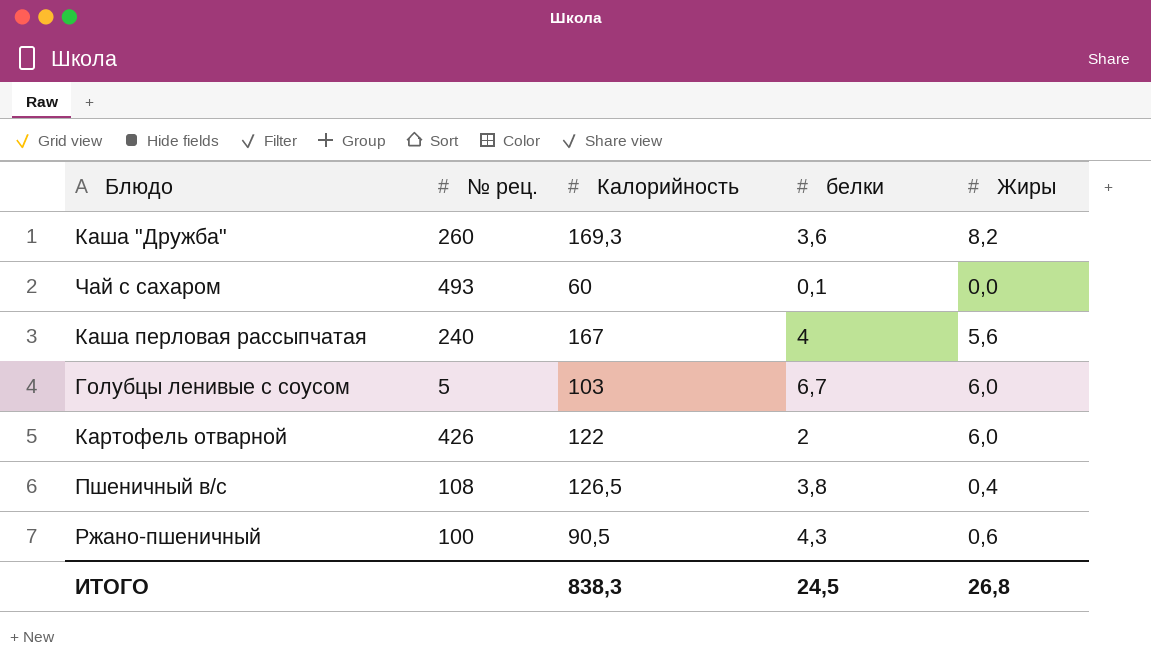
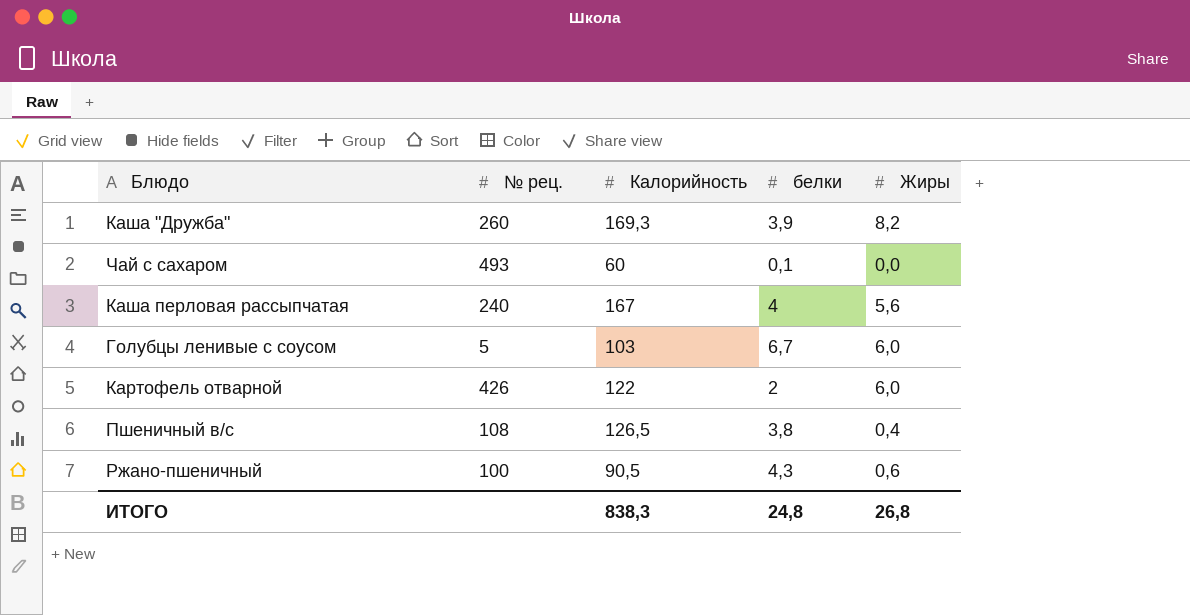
Каша "Дружба" | белки: 3,6 -> 3,9
ИТОГО | белки: 24,5 -> 24,8

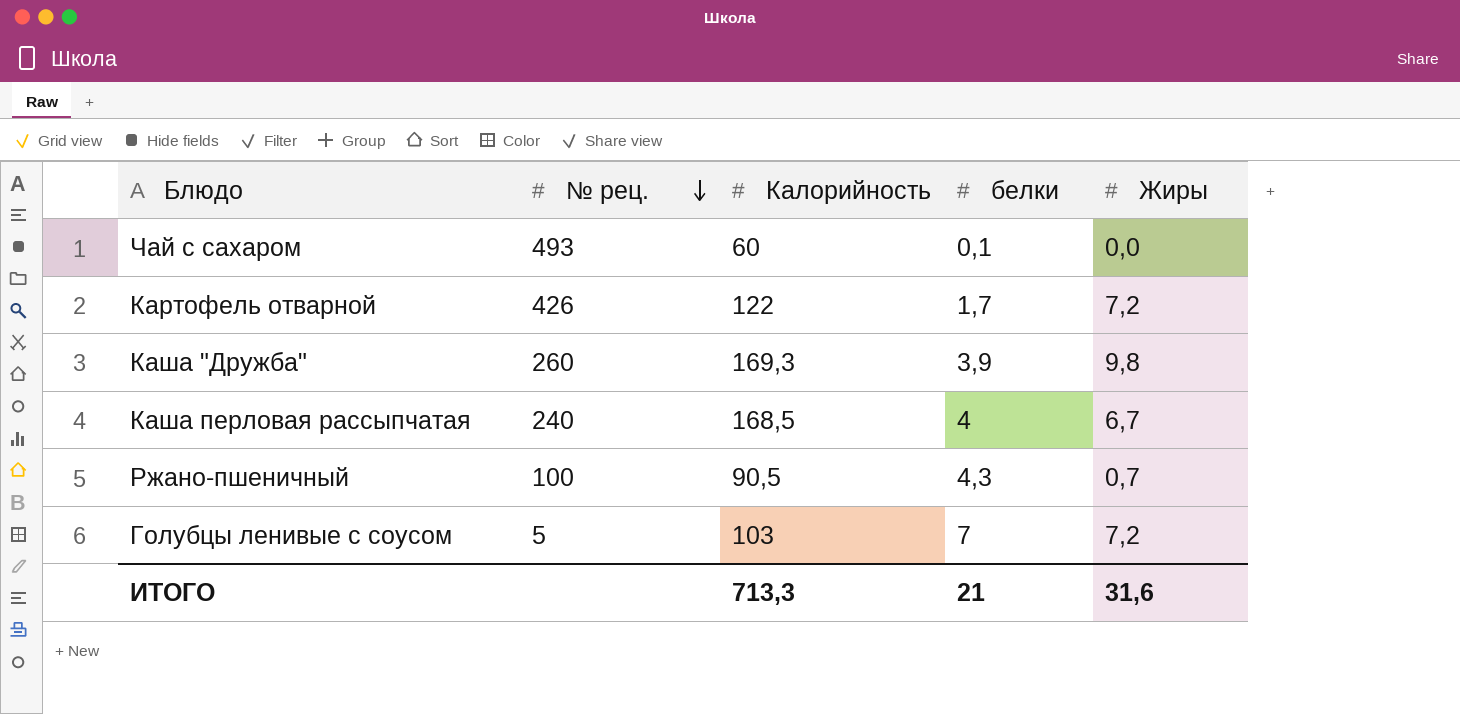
row order: none -> № рец. descending
row Пшеничный в/с: 108 | 126,5 | 3,8 | 0,4 -> none
Картофель отварной | белки: 2 -> 1,7
Картофель отварной | Жиры: 6,0 -> 7,2
Каша "Дружба" | Жиры: 8,2 -> 9,8
Каша перловая рассыпчатая | Калорийность: 167 -> 168,5
Каша перловая рассыпчатая | Жиры: 5,6 -> 6,7
Ржано-пшеничный | Жиры: 0,6 -> 0,7
Голубцы ленивые с соусом | белки: 6,7 -> 7
Голубцы ленивые с соусом | Жиры: 6,0 -> 7,2
ИТОГО | Калорийность: 838,3 -> 713,3
ИТОГО | белки: 24,8 -> 21
ИТОГО | Жиры: 26,8 -> 31,6

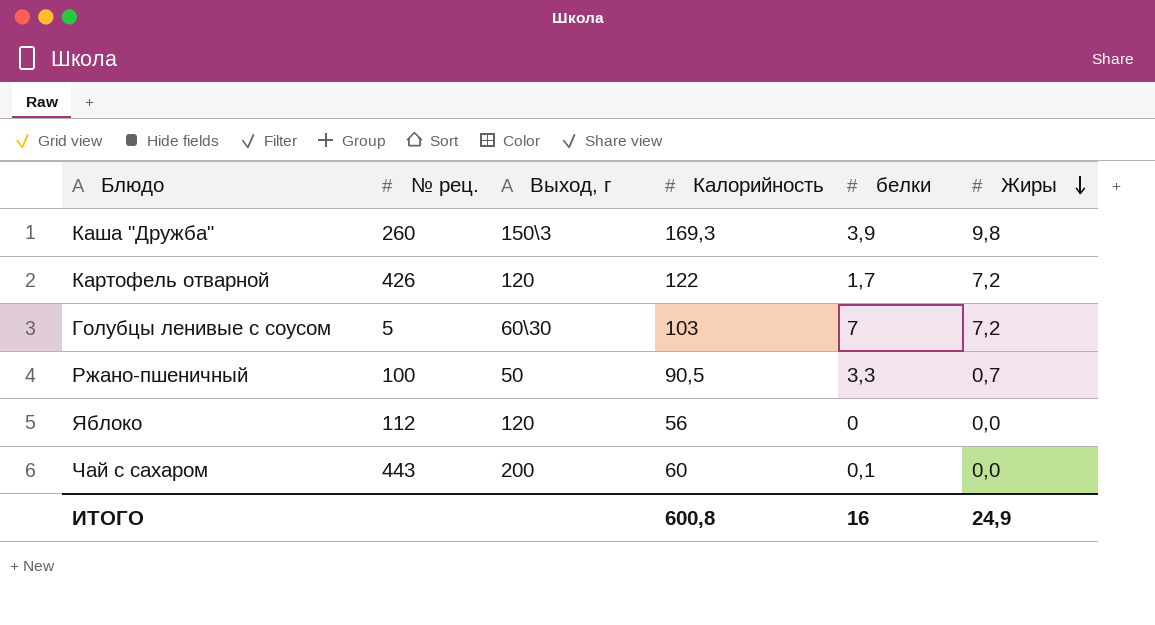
row order: № рец. descending -> Жиры descending
column Выход, г | position: none -> 3
row Каша перловая рассыпчатая: 240 | 168,5 | 4 | 6,7 -> none
Ржано-пшеничный | белки: 4,3 -> 3,3
row Яблоко: none -> 112 | 120 | 56 | 0 | 0,0
Чай с сахаром | № рец.: 493 -> 443
ИТОГО | Калорийность: 713,3 -> 600,8
ИТОГО | белки: 21 -> 16
ИТОГО | Жиры: 31,6 -> 24,9

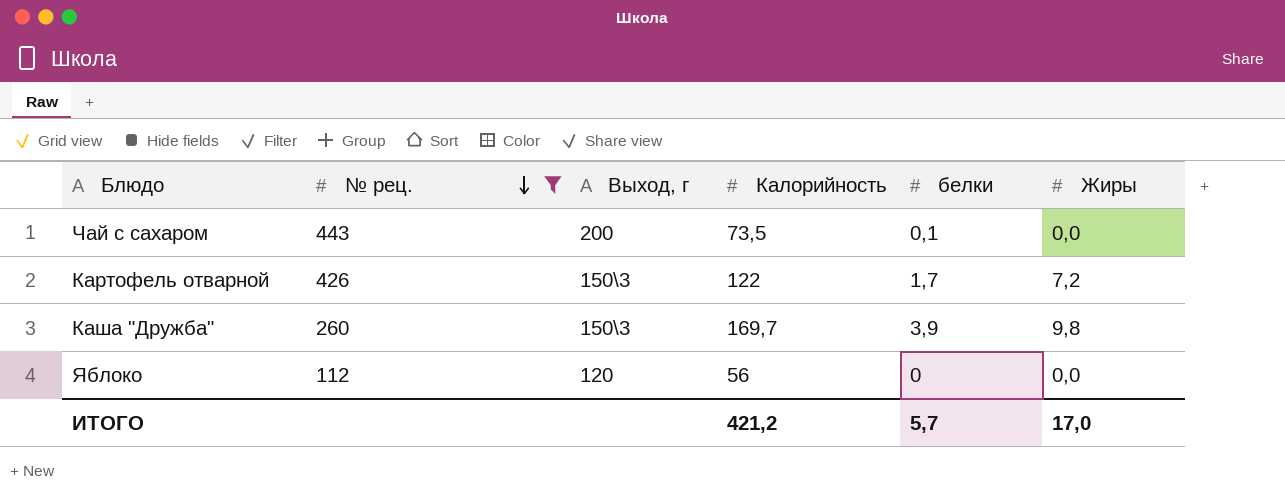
filter: none -> № рец. >= 112
row order: Жиры descending -> № рец. descending
Чай с сахаром | Калорийность: 60 -> 73,5
Картофель отварной | Выход, г: 120 -> 150\3
Каша "Дружба" | Калорийность: 169,3 -> 169,7
ИТОГО | Калорийность: 600,8 -> 421,2
ИТОГО | белки: 16 -> 5,7
ИТОГО | Жиры: 24,9 -> 17,0

